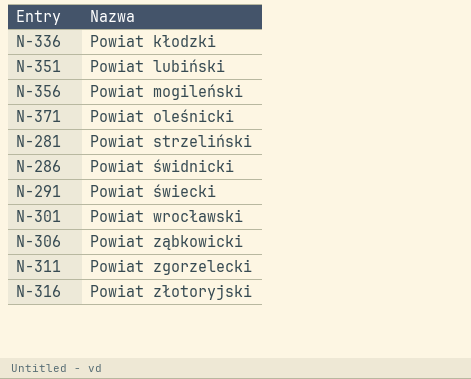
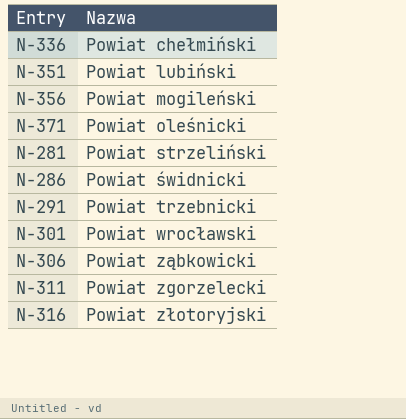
N-336 | Nazwa: Powiat kłodzki -> Powiat chełmiński
N-291 | Nazwa: Powiat świecki -> Powiat trzebnicki

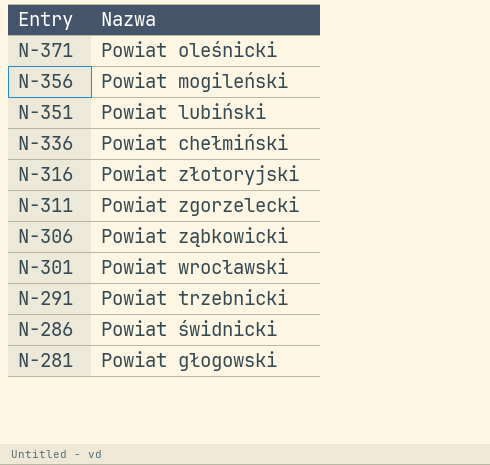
row order: Nazwa ascending -> Entry descending
N-281 | Nazwa: Powiat strzeliński -> Powiat głogowski

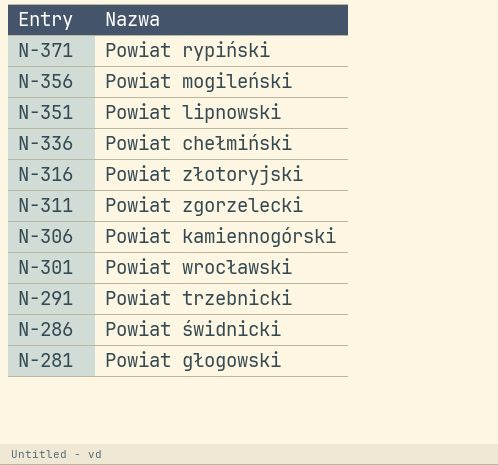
N-371 | Nazwa: Powiat oleśnicki -> Powiat rypiński
N-351 | Nazwa: Powiat lubiński -> Powiat lipnowski
N-306 | Nazwa: Powiat ząbkowicki -> Powiat kamiennogórski

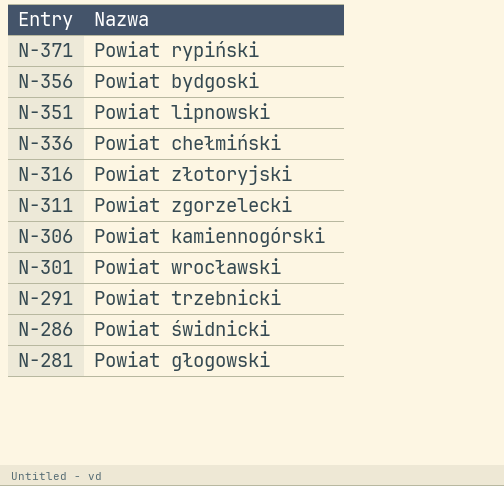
N-356 | Nazwa: Powiat mogileński -> Powiat bydgoski

